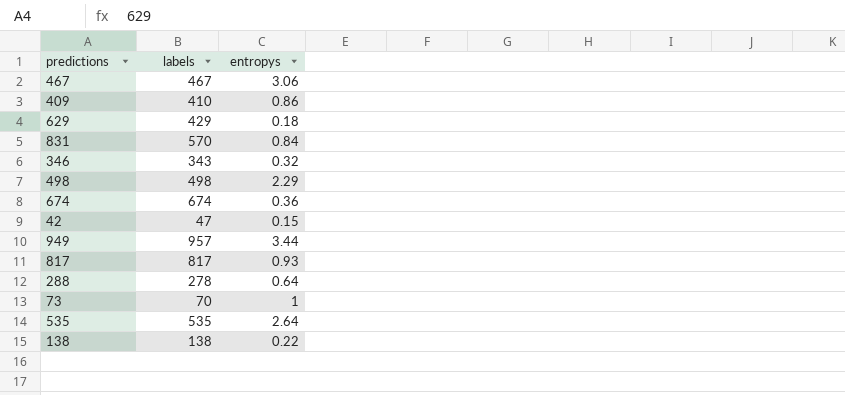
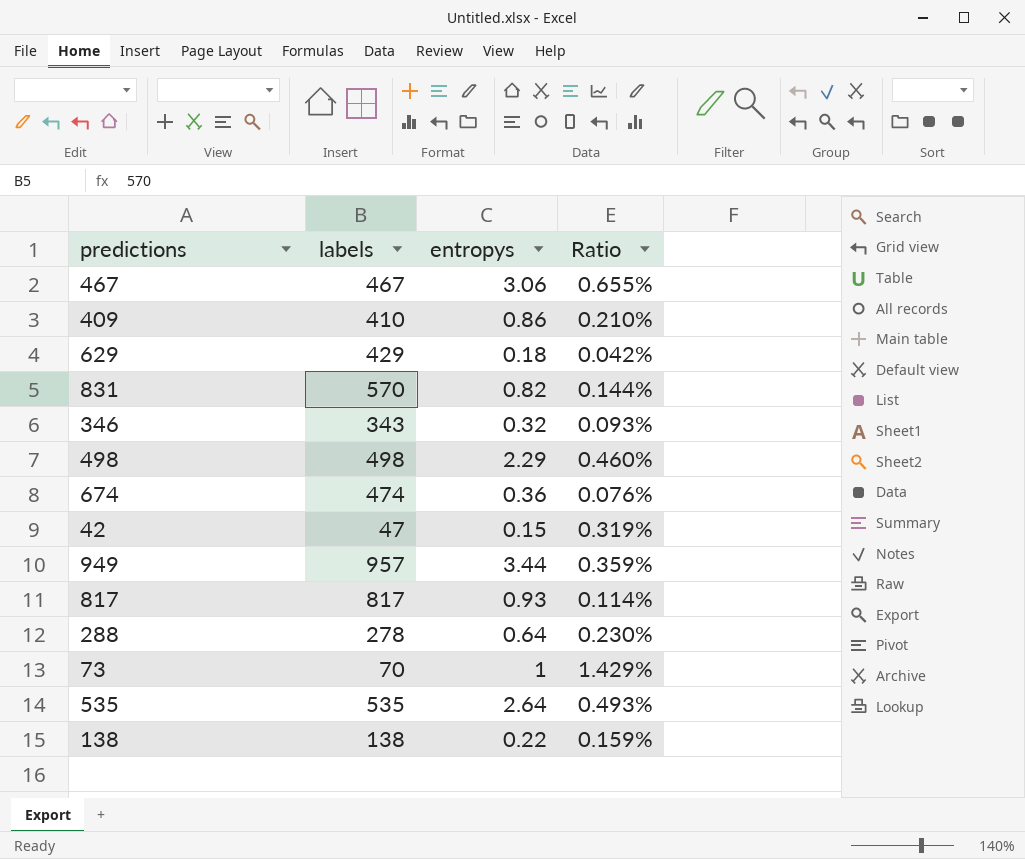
column Ratio | formula: none -> [entropys] / [labels]
831 | entropys: 0.84 -> 0.82
674 | labels: 674 -> 474

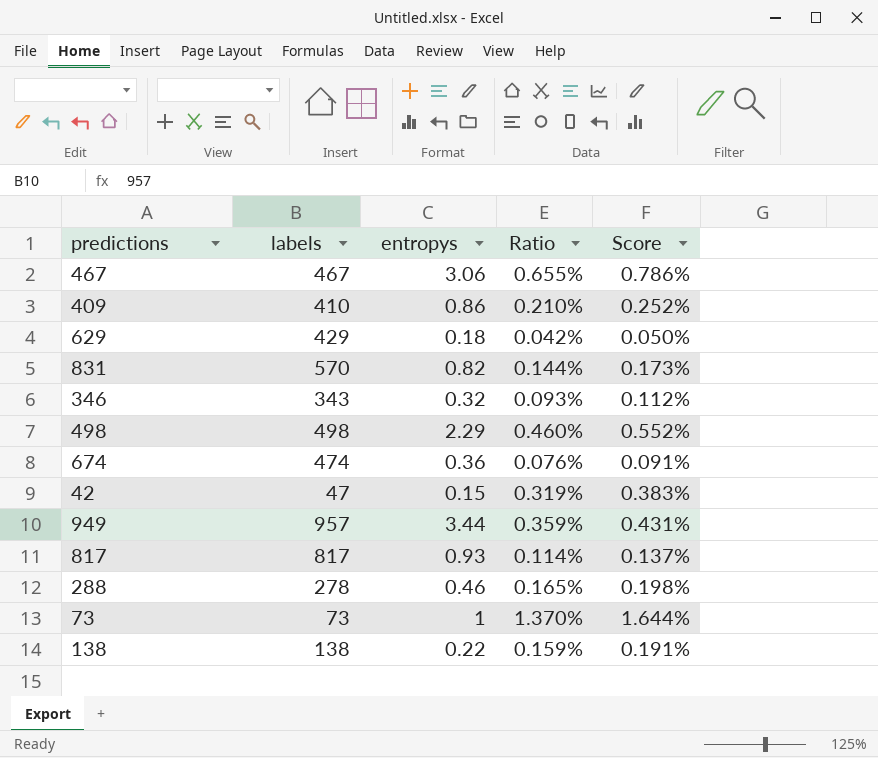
column Score | formula: none -> [Ratio] * 1.2
row 535: 535 | 2.64 | 0.493% -> none
288 | entropys: 0.64 -> 0.46
288 | Ratio: 0.230% -> 0.165%
73 | labels: 70 -> 73
73 | Ratio: 1.429% -> 1.370%

